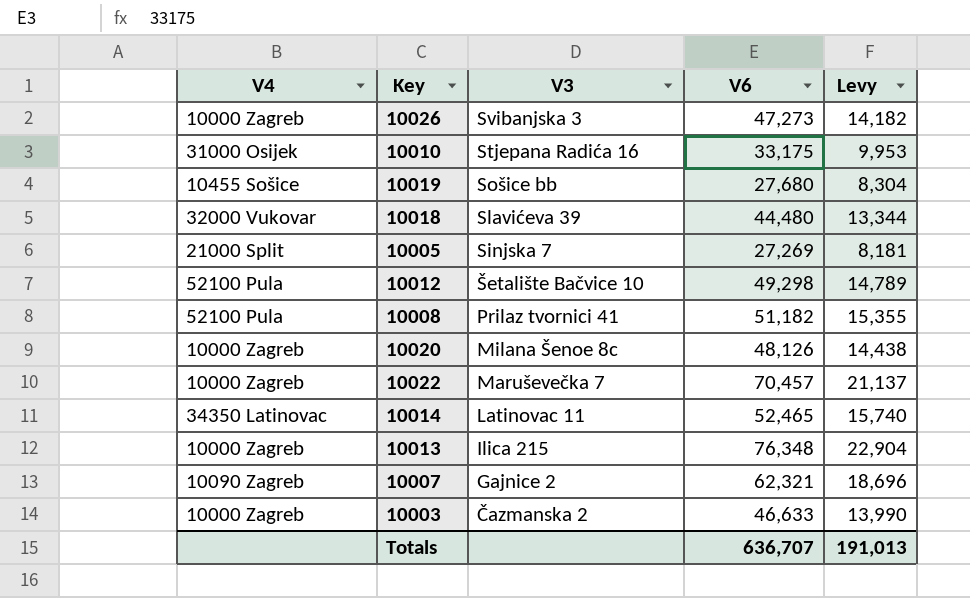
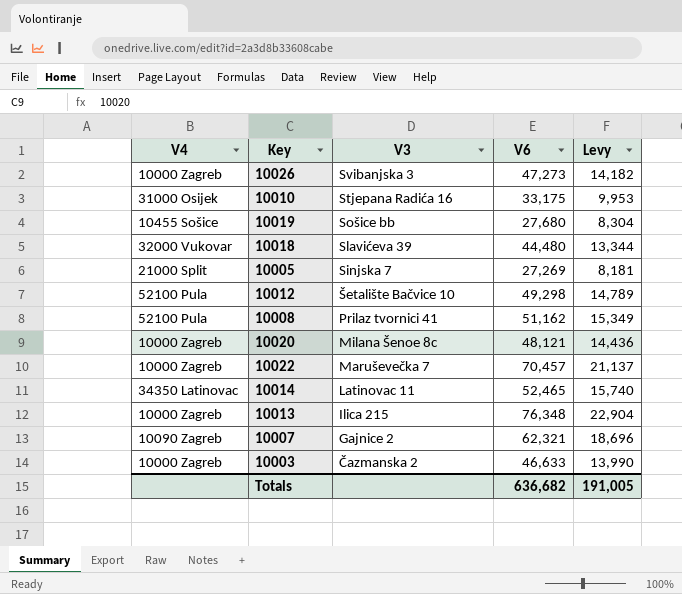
10008 | V6: 51,182 -> 51,162
10008 | Levy: 15,355 -> 15,349
10020 | V6: 48,126 -> 48,121
10020 | Levy: 14,438 -> 14,436
Totals | V6: 636,707 -> 636,682
Totals | Levy: 191,013 -> 191,005

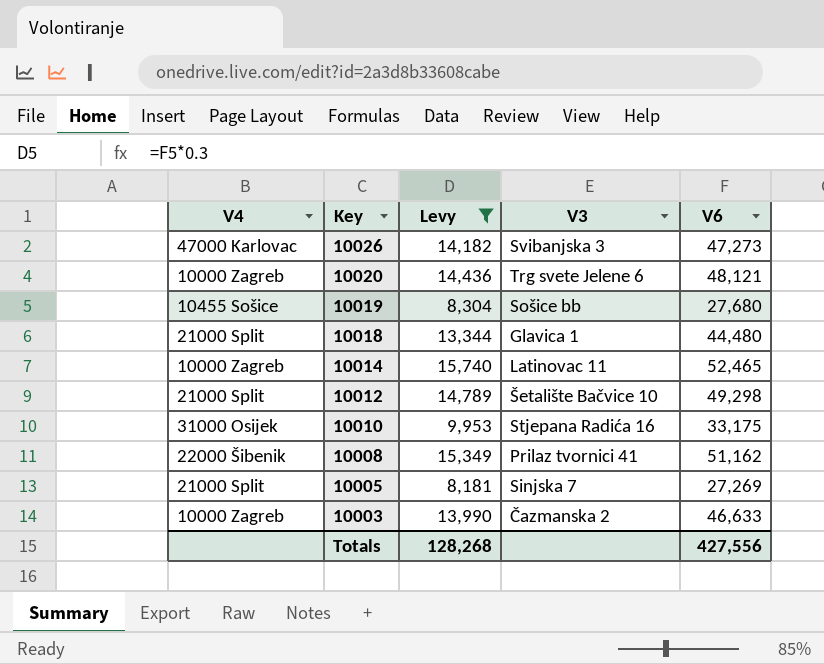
filter: none -> Levy <= 15,740
row order: V3 descending -> Key descending
column Levy | position: 5 -> 3
10026 | V4: 10000 Zagreb -> 47000 Karlovac
10020 | V3: Milana Šenoe 8c -> Trg svete Jelene 6
10018 | V4: 32000 Vukovar -> 21000 Split
10018 | V3: Slavićeva 39 -> Glavica 1
10014 | V4: 34350 Latinovac -> 10000 Zagreb
10012 | V4: 52100 Pula -> 21000 Split
10008 | V4: 52100 Pula -> 22000 Šibenik
Totals | Levy: 191,005 -> 128,268
Totals | V6: 636,682 -> 427,556

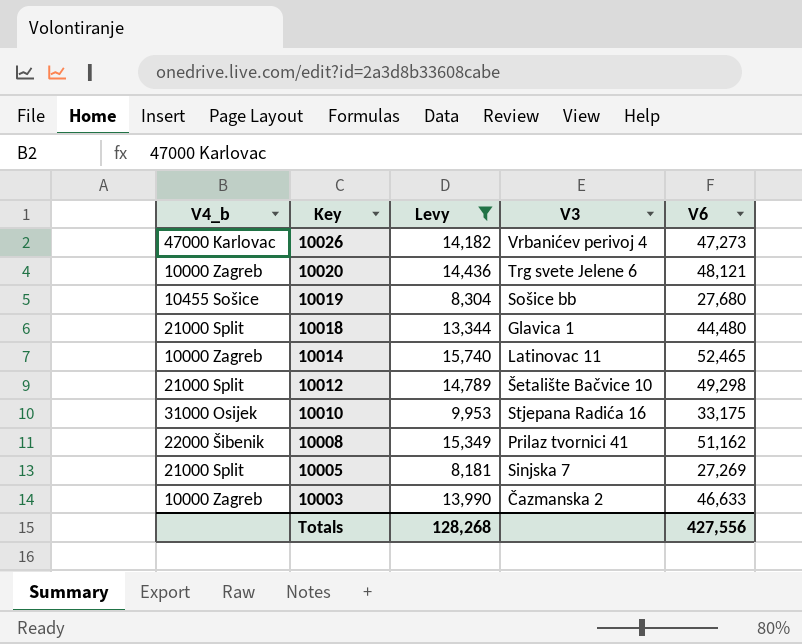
column name: V4 -> V4_b
10026 | V3: Svibanjska 3 -> Vrbanićev perivoj 4

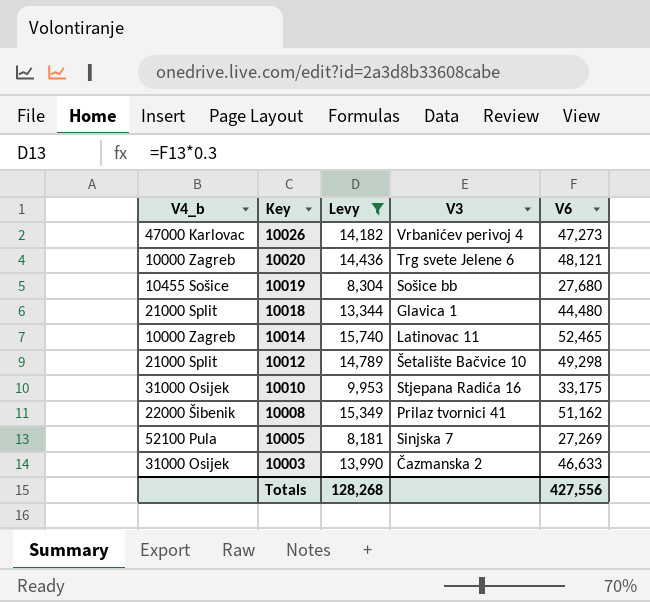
10005 | V4_b: 21000 Split -> 52100 Pula
10003 | V4_b: 10000 Zagreb -> 31000 Osijek

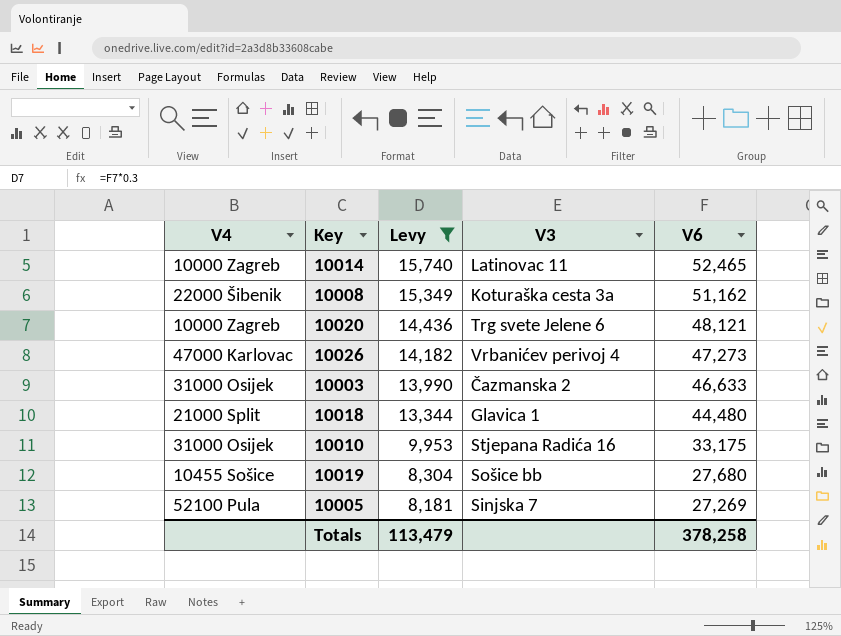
row order: Key descending -> Levy descending
column name: V4_b -> V4
row 10012: 21000 Split | 14,789 | Šetalište Bačvice 10 | 49,298 -> none
10008 | V3: Prilaz tvornici 41 -> Koturaška cesta 3a
Totals | Levy: 128,268 -> 113,479
Totals | V6: 427,556 -> 378,258

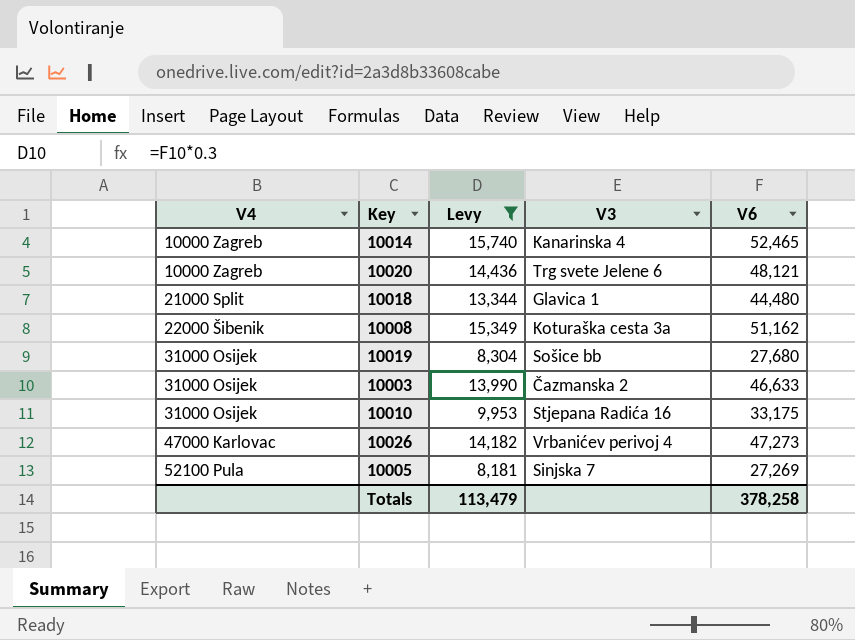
row order: Levy descending -> V4 ascending
10014 | V3: Latinovac 11 -> Kanarinska 4
10019 | V4: 10455 Sošice -> 31000 Osijek

